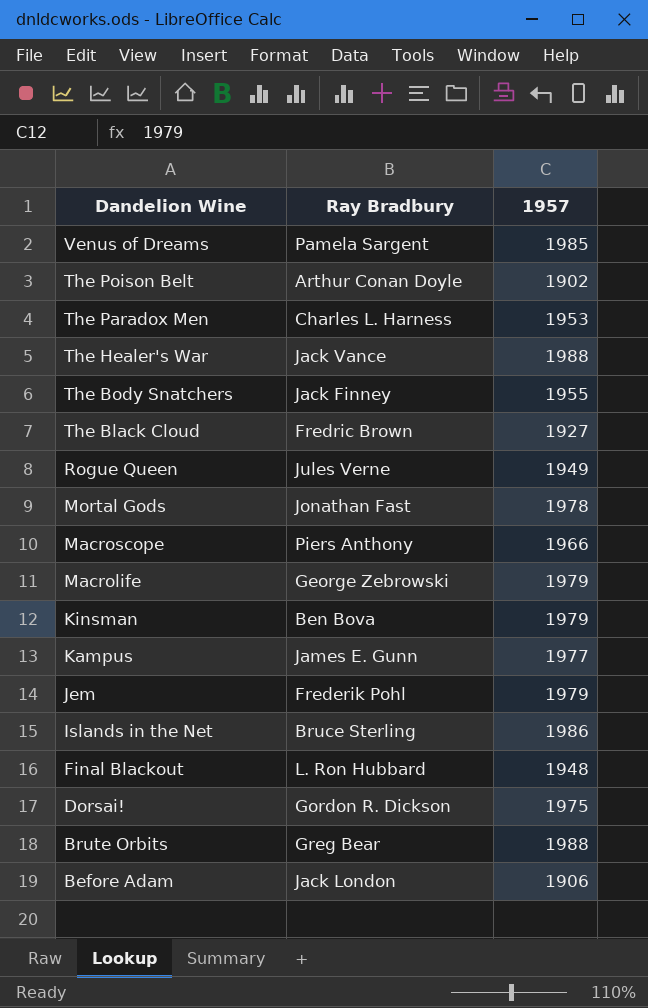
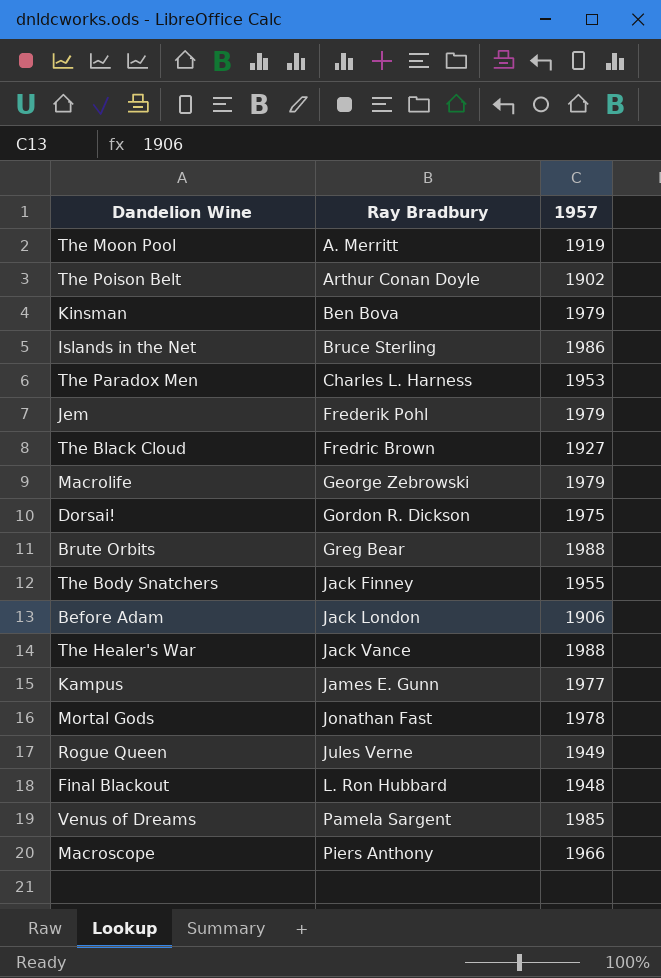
row order: Dandelion Wine descending -> Ray Bradbury ascending
row The Moon Pool: none -> A. Merritt | 1919

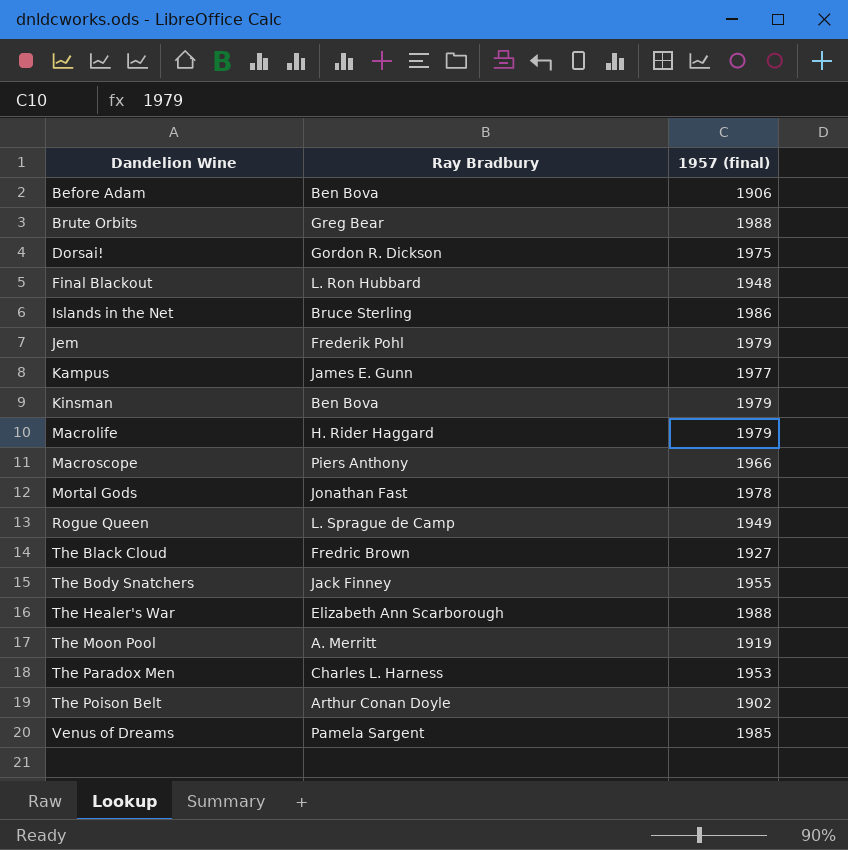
row order: Ray Bradbury ascending -> Dandelion Wine ascending
column name: 1957 -> 1957 (final)
Before Adam | Ray Bradbury: Jack London -> Ben Bova
Macrolife | Ray Bradbury: George Zebrowski -> H. Rider Haggard
Rogue Queen | Ray Bradbury: Jules Verne -> L. Sprague de Camp
The Healer's War | Ray Bradbury: Jack Vance -> Elizabeth Ann Scarborough

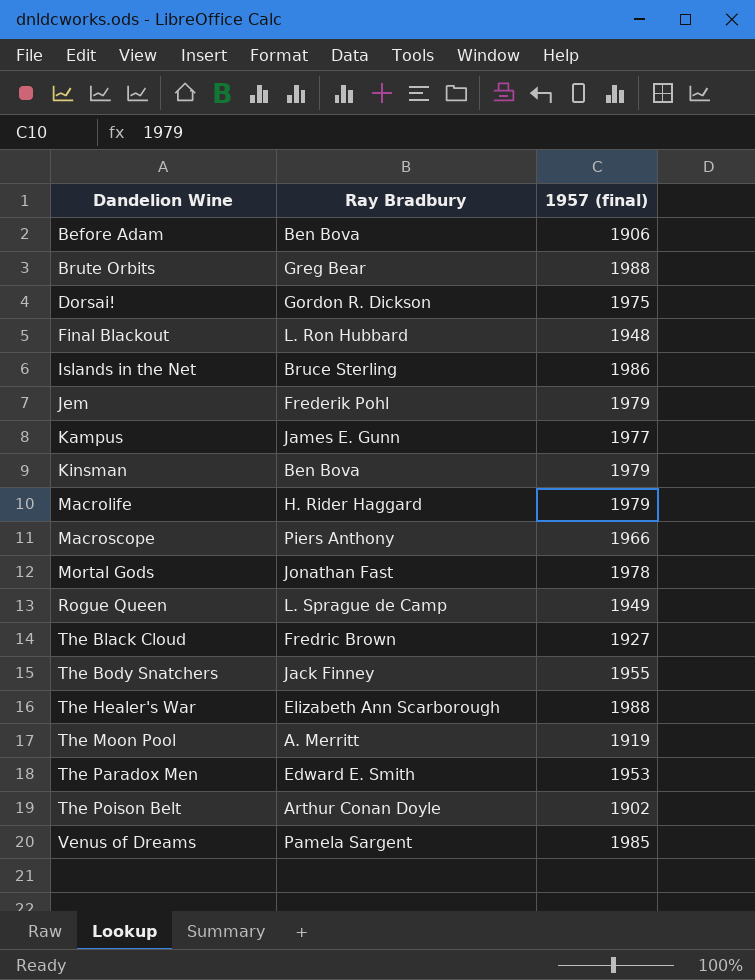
The Paradox Men | Ray Bradbury: Charles L. Harness -> Edward E. Smith

